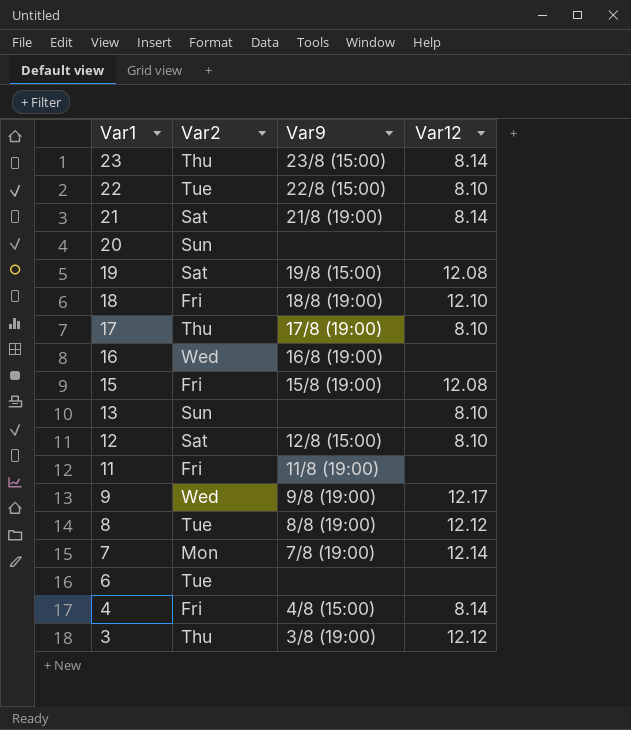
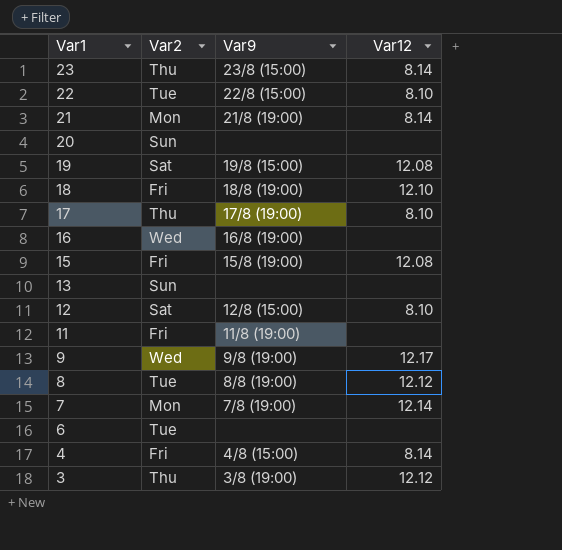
21 | Var2: Sat -> Mon
13 | Var12: 8.10 -> none

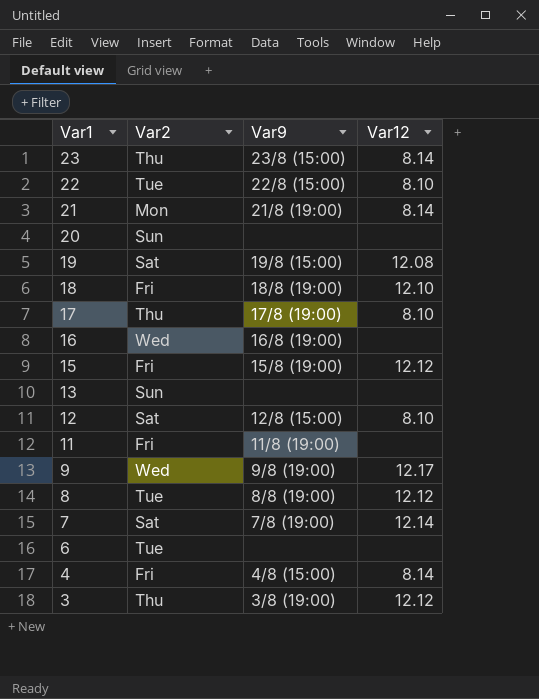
15 | Var12: 12.08 -> 12.12
7 | Var2: Mon -> Sat

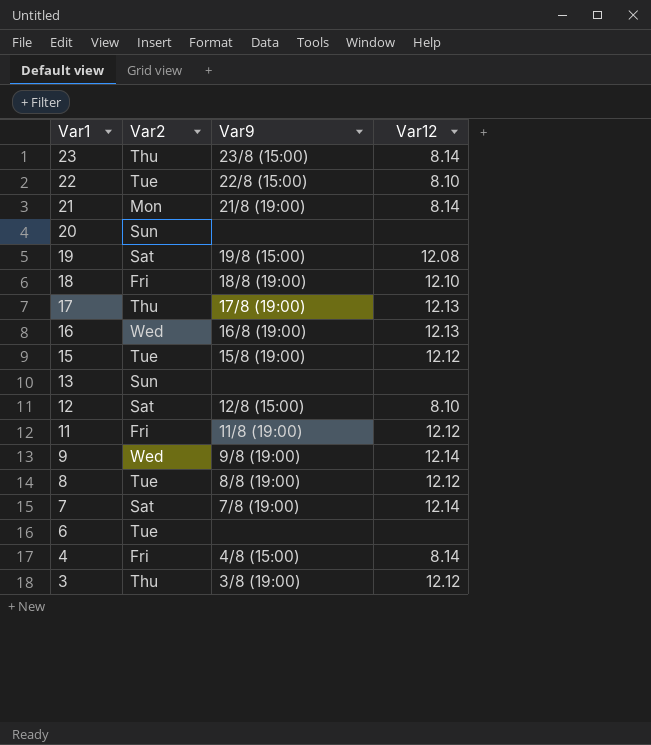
17 | Var12: 8.10 -> 12.13
16 | Var12: none -> 12.13
15 | Var2: Fri -> Tue
11 | Var12: none -> 12.12
9 | Var12: 12.17 -> 12.14

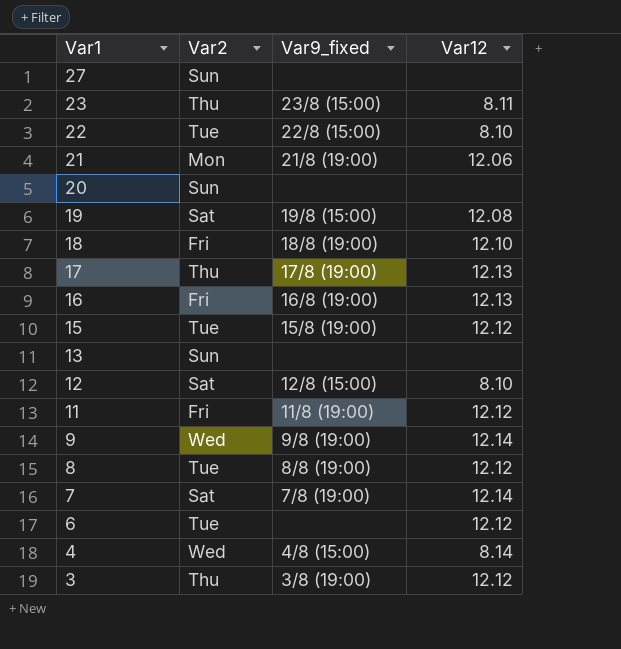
column name: Var9 -> Var9_fixed
row 27: none -> Sun | none | none
23 | Var12: 8.14 -> 8.11
21 | Var12: 8.14 -> 12.06
16 | Var2: Wed -> Fri
6 | Var12: none -> 12.12
4 | Var2: Fri -> Wed

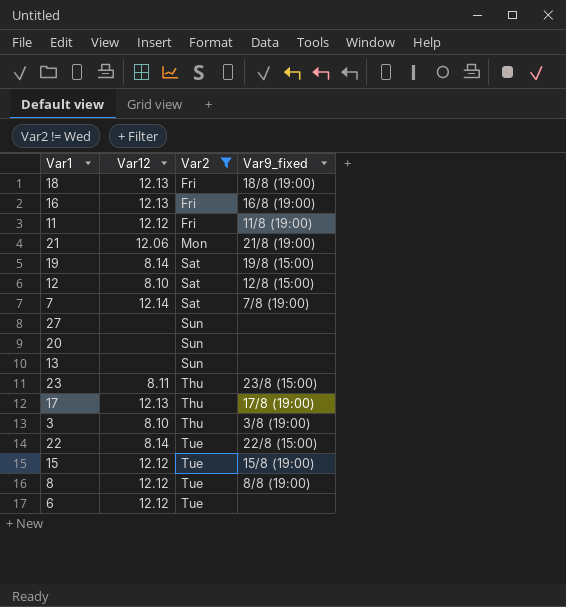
filter: none -> Var2 != Wed
row order: Var1 descending -> Var2 ascending
column Var12 | position: 4 -> 2
18 | Var12: 12.10 -> 12.13
19 | Var12: 12.08 -> 8.14
3 | Var12: 12.12 -> 8.10
22 | Var12: 8.10 -> 8.14

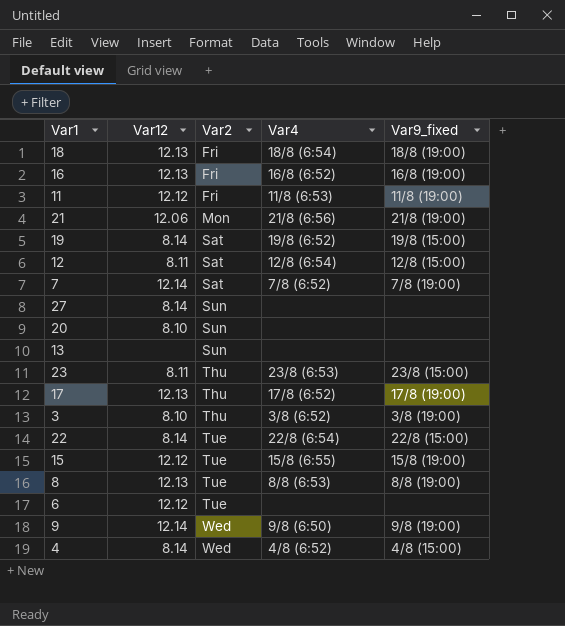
filter: Var2 != Wed -> none
column Var4 | position: none -> 4
12 | Var12: 8.10 -> 8.11
27 | Var12: none -> 8.14
20 | Var12: none -> 8.10
8 | Var12: 12.12 -> 12.13

